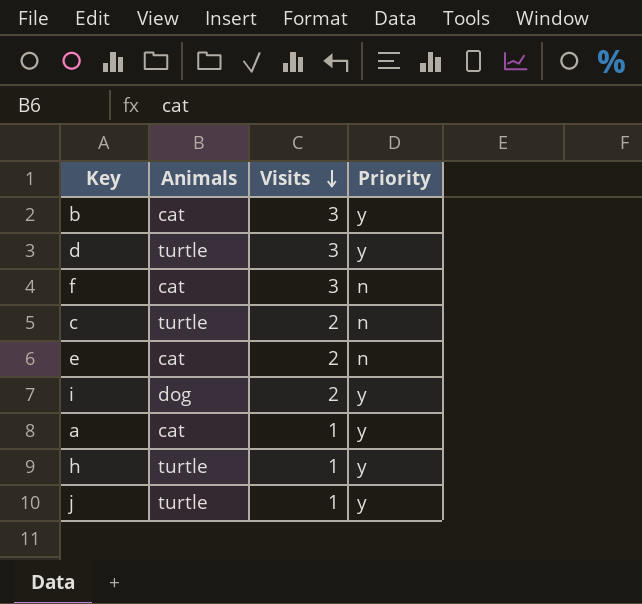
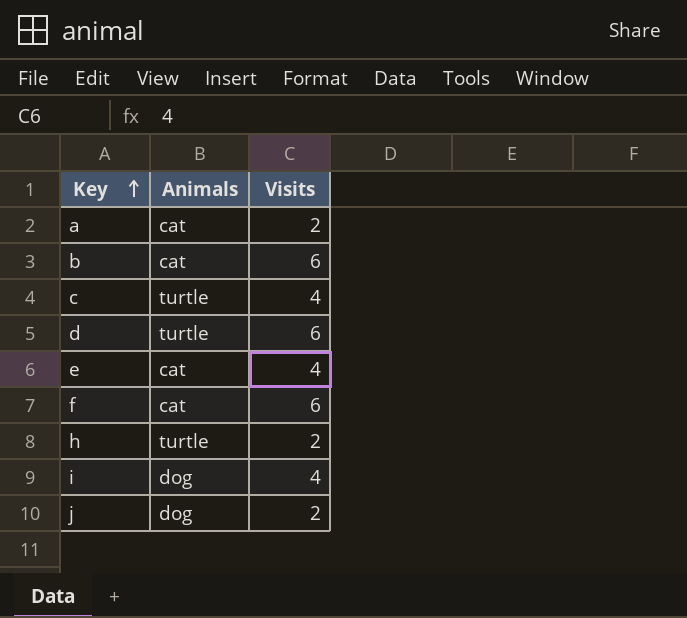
row order: Visits descending -> Key ascending
column Priority | position: 4 -> none
a | Visits: 1 -> 2
b | Visits: 3 -> 6
c | Visits: 2 -> 4
d | Visits: 3 -> 6
e | Visits: 2 -> 4
f | Visits: 3 -> 6
h | Visits: 1 -> 2
i | Visits: 2 -> 4
j | Animals: turtle -> dog
j | Visits: 1 -> 2

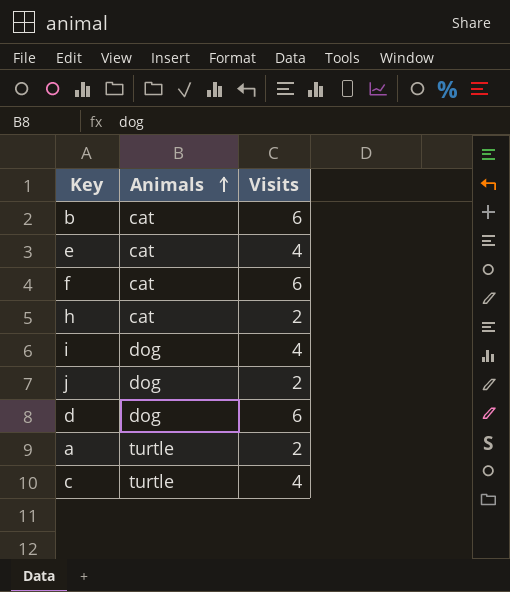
row order: Key ascending -> Animals ascending
h | Animals: turtle -> cat
d | Animals: turtle -> dog
a | Animals: cat -> turtle

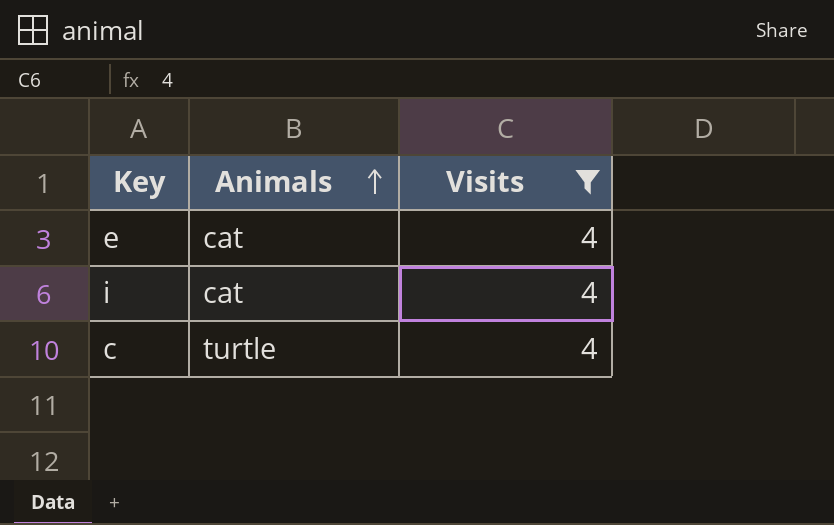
filter: none -> Visits = 4
i | Animals: dog -> cat

